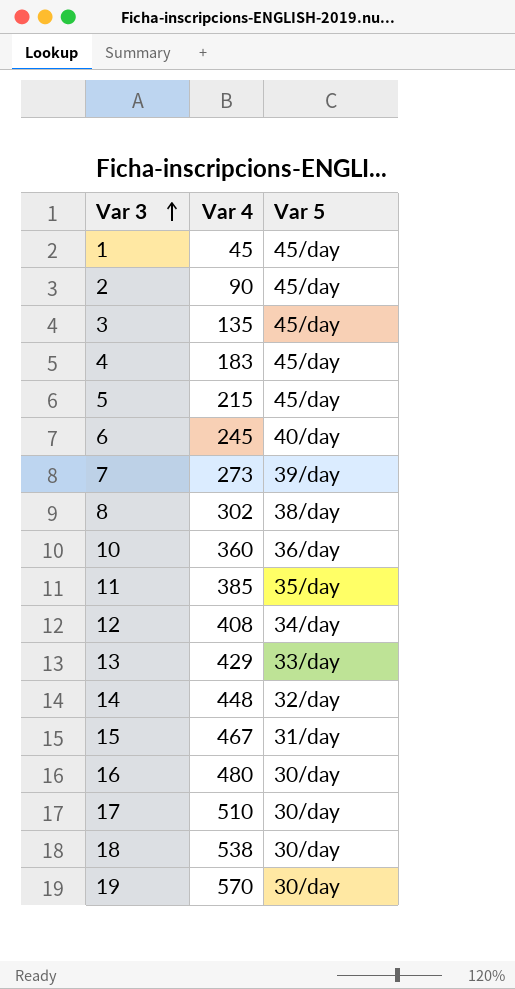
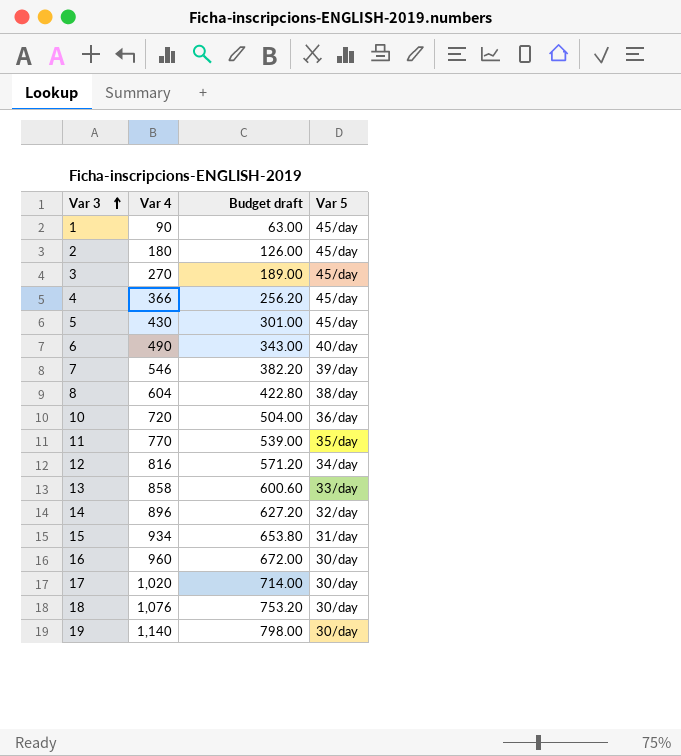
column Budget draft | formula: none -> [Var 4] * 0.7
1 | Var 4: 45 -> 90
2 | Var 4: 90 -> 180
3 | Var 4: 135 -> 270
4 | Var 4: 183 -> 366
5 | Var 4: 215 -> 430
6 | Var 4: 245 -> 490
7 | Var 4: 273 -> 546
8 | Var 4: 302 -> 604
10 | Var 4: 360 -> 720
11 | Var 4: 385 -> 770
12 | Var 4: 408 -> 816
13 | Var 4: 429 -> 858
14 | Var 4: 448 -> 896
15 | Var 4: 467 -> 934
16 | Var 4: 480 -> 960
17 | Var 4: 510 -> 1,020
18 | Var 4: 538 -> 1,076
19 | Var 4: 570 -> 1,140

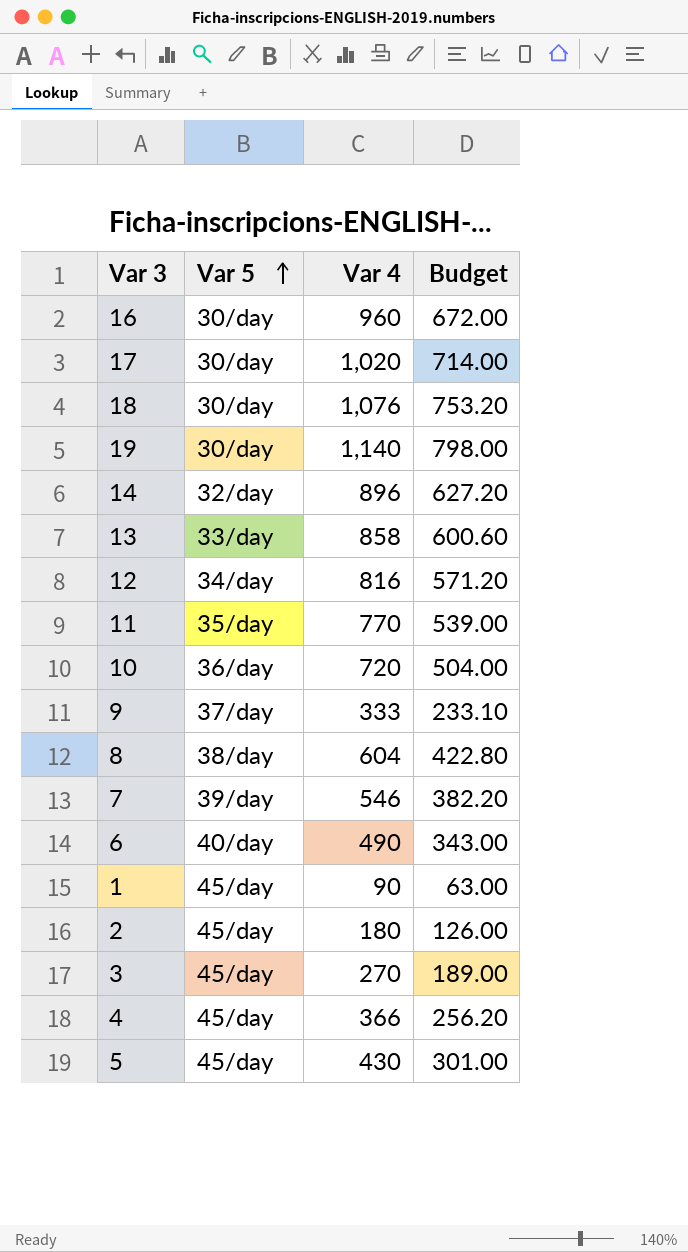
row order: Var 3 ascending -> Var 5 ascending
column Var 5 | position: 4 -> 2
column name: Budget draft -> Budget
row 15: 934 | 653.80 | 31/day -> none
row 9: none -> 37/day | 333 | 233.10

